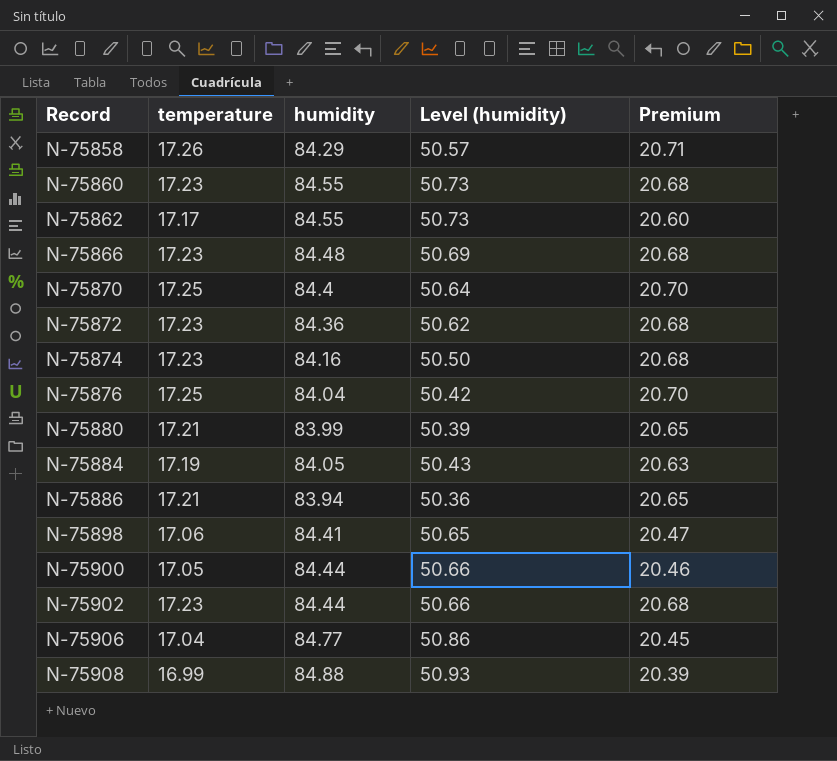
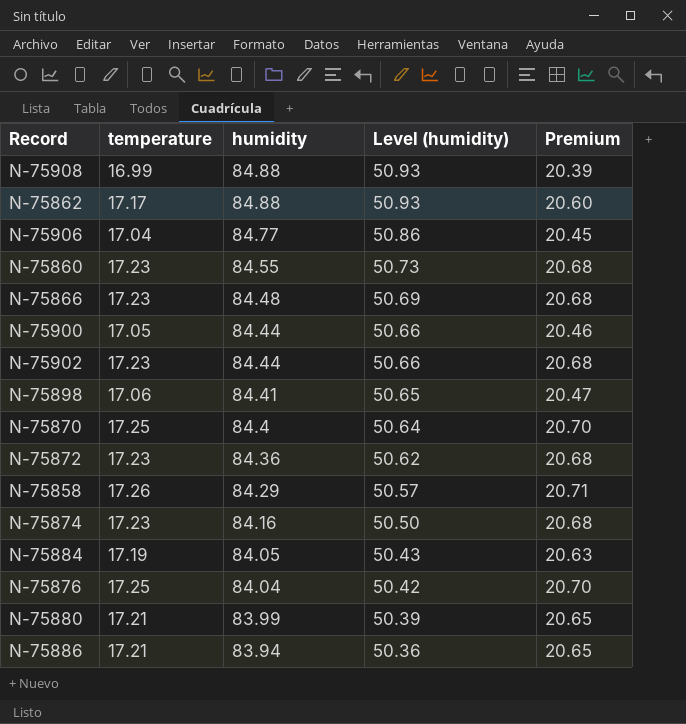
row order: Record ascending -> humidity descending
N-75862 | humidity: 84.55 -> 84.88
N-75862 | Level (humidity): 50.73 -> 50.93

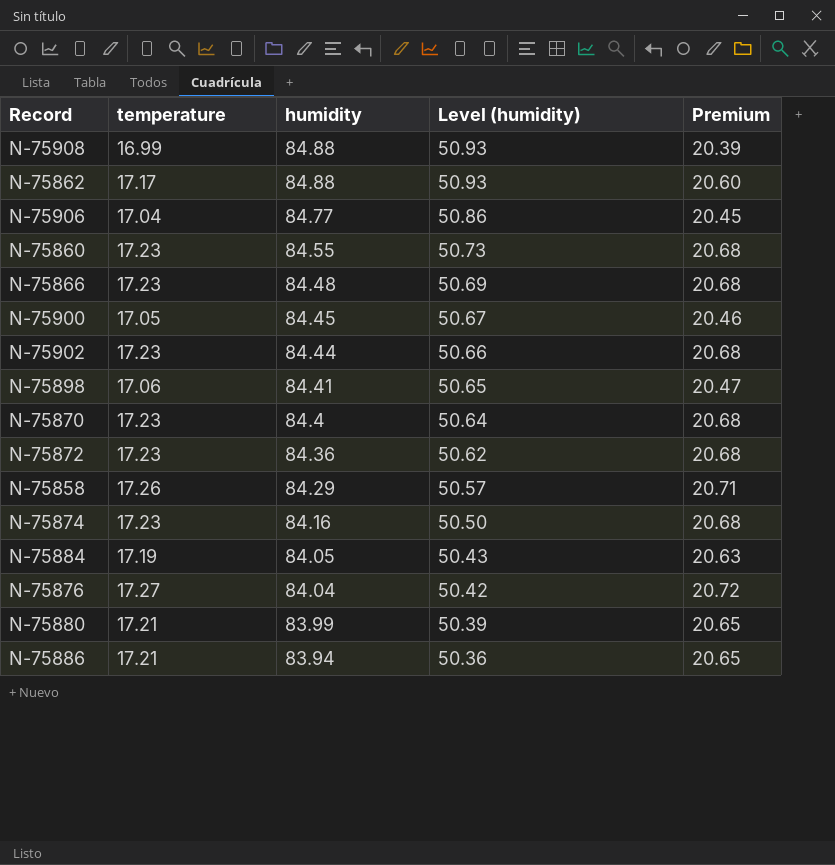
N-75900 | humidity: 84.44 -> 84.45
N-75900 | Level (humidity): 50.66 -> 50.67
N-75870 | temperature: 17.25 -> 17.23
N-75870 | Premium: 20.70 -> 20.68
N-75876 | temperature: 17.25 -> 17.27
N-75876 | Premium: 20.70 -> 20.72

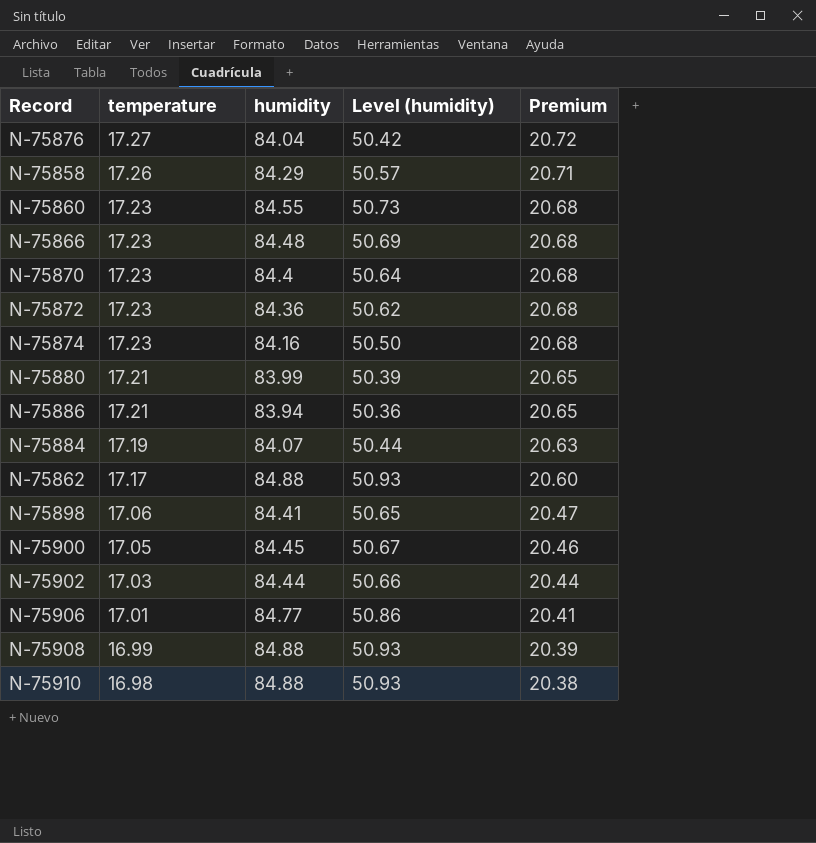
row order: humidity descending -> temperature descending
N-75884 | humidity: 84.05 -> 84.07
N-75884 | Level (humidity): 50.43 -> 50.44
N-75902 | temperature: 17.23 -> 17.03
N-75902 | Premium: 20.68 -> 20.44
N-75906 | temperature: 17.04 -> 17.01
N-75906 | Premium: 20.45 -> 20.41
row N-75910: none -> 16.98 | 84.88 | 50.93 | 20.38

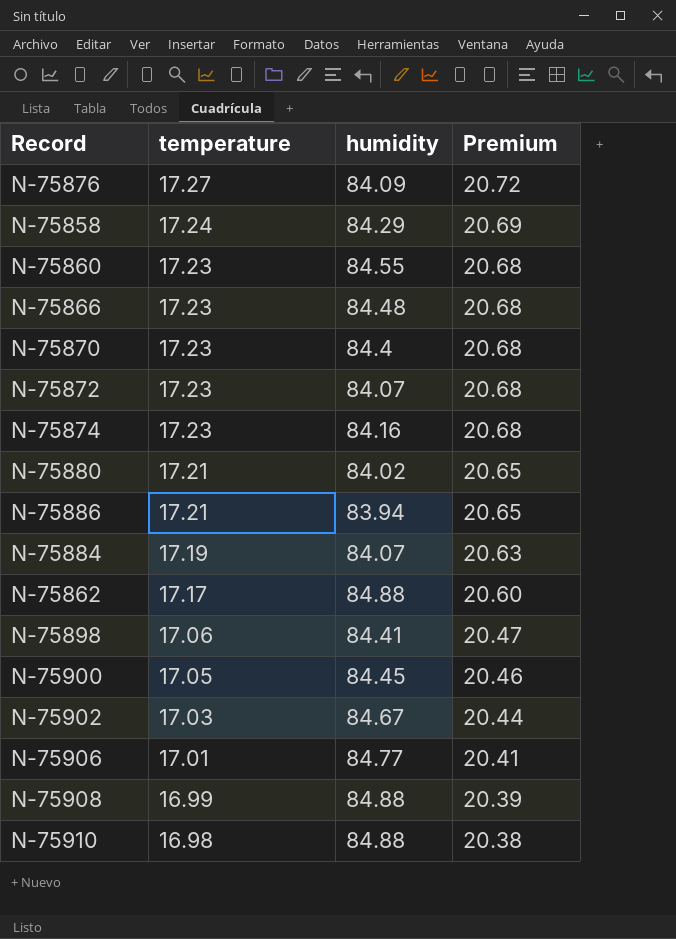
column Level (humidity) | formula: [humidity] * 0.6 -> none
N-75876 | humidity: 84.04 -> 84.09
N-75858 | temperature: 17.26 -> 17.24
N-75858 | Premium: 20.71 -> 20.69
N-75872 | humidity: 84.36 -> 84.07
N-75880 | humidity: 83.99 -> 84.02
N-75902 | humidity: 84.44 -> 84.67

